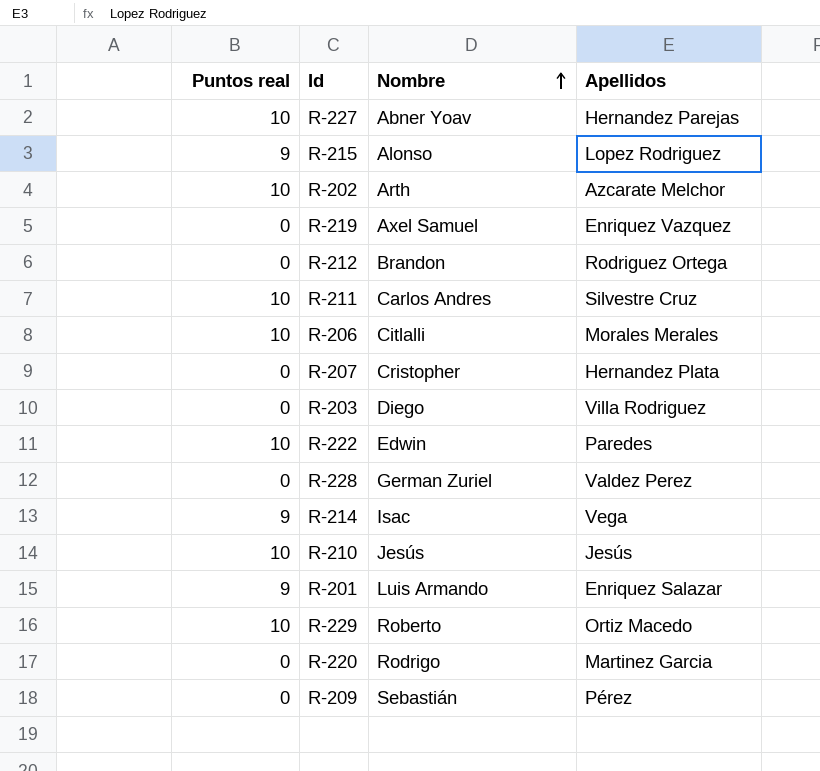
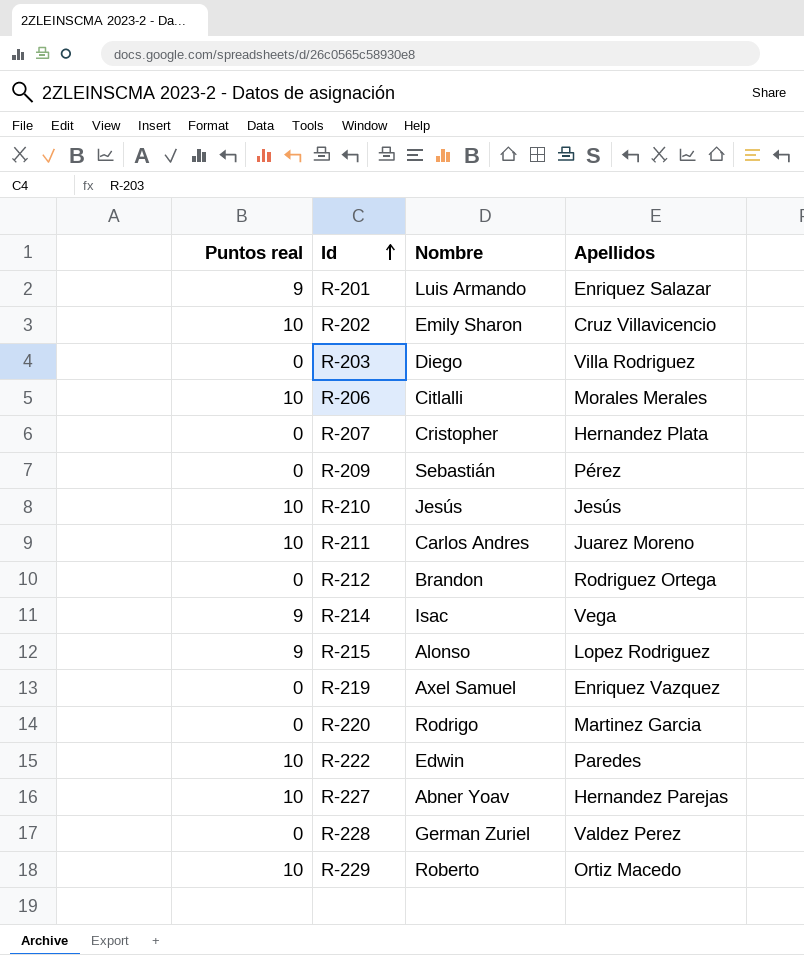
row order: Nombre ascending -> Id ascending
R-202 | Nombre: Arth -> Emily Sharon
R-202 | Apellidos: Azcarate Melchor -> Cruz Villavicencio
R-211 | Apellidos: Silvestre Cruz -> Juarez Moreno

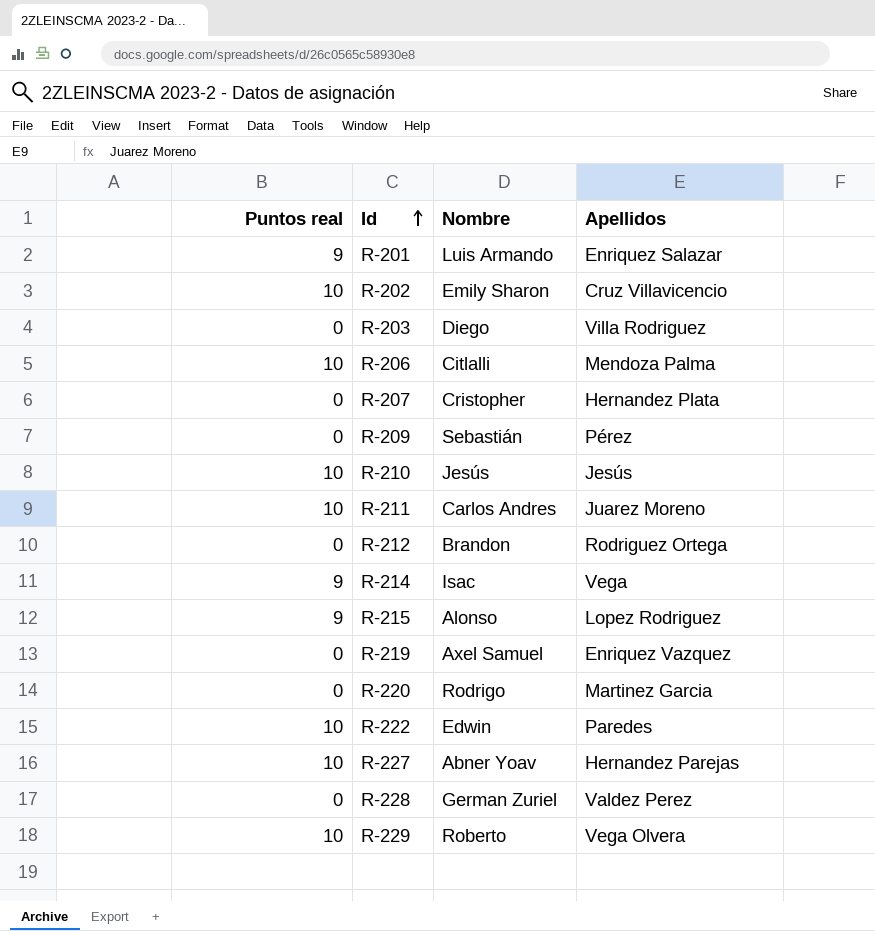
R-206 | Apellidos: Morales Merales -> Mendoza Palma
R-229 | Apellidos: Ortiz Macedo -> Vega Olvera

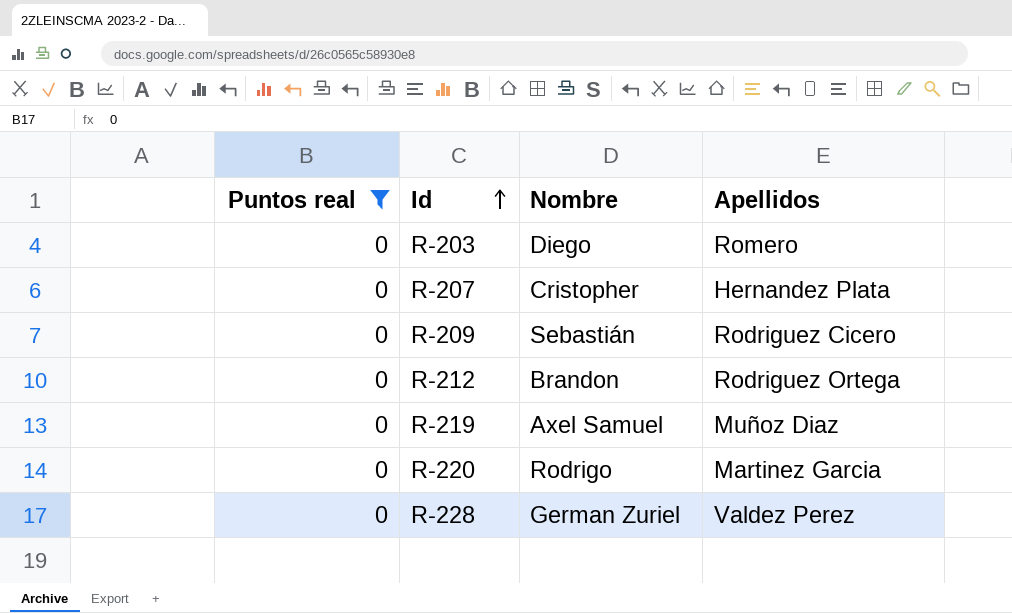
filter: none -> Puntos real = 0
R-203 | Apellidos: Villa Rodriguez -> Romero
R-209 | Apellidos: Pérez -> Rodriguez Cicero
R-219 | Apellidos: Enriquez Vazquez -> Muñoz Diaz

